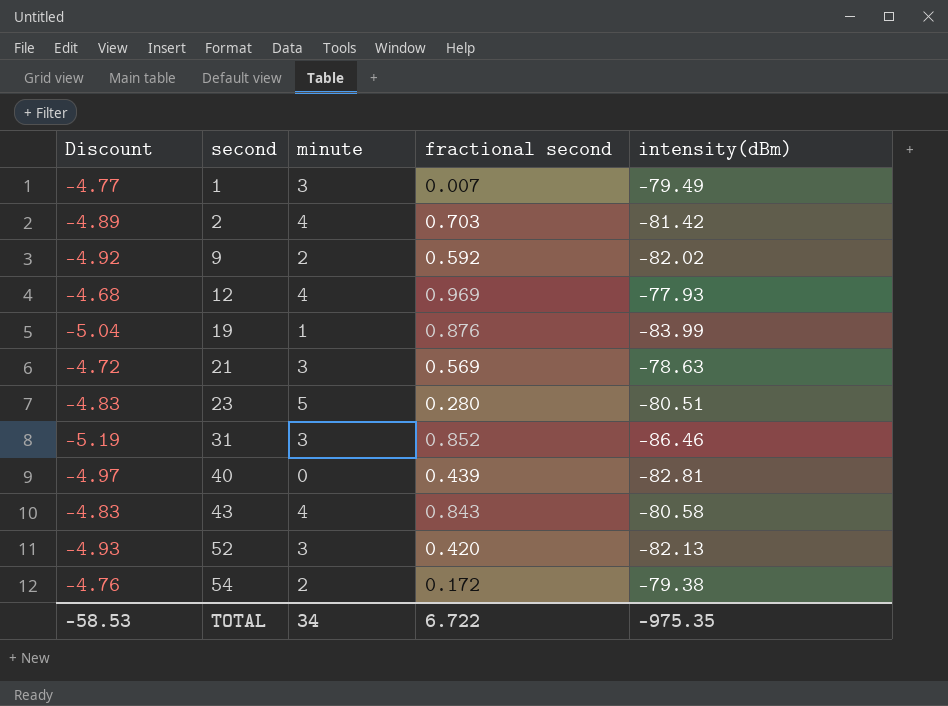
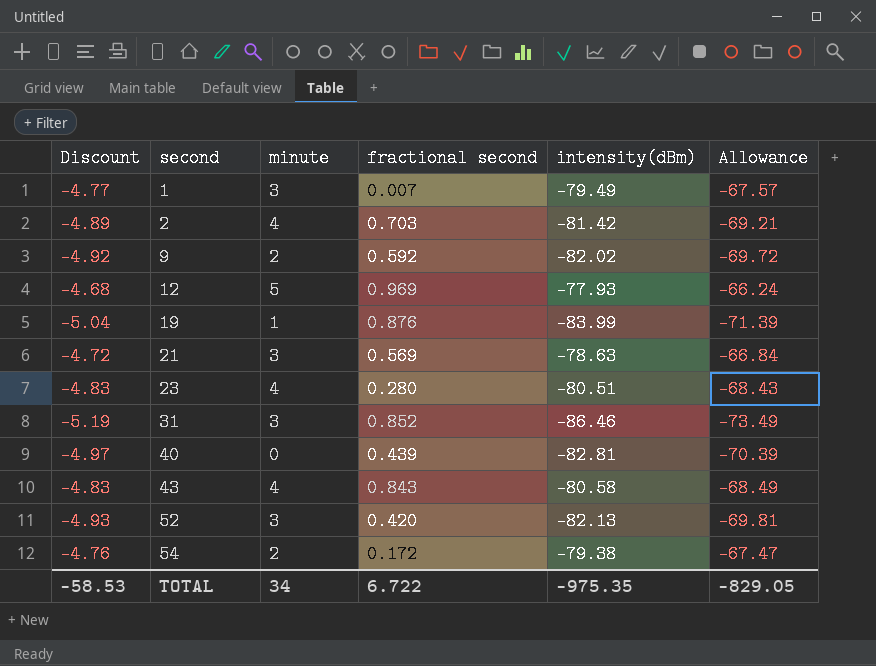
column Allowance | formula: none -> [intensity(dBm)] * 0.85
12 | minute: 4 -> 5
23 | minute: 5 -> 4

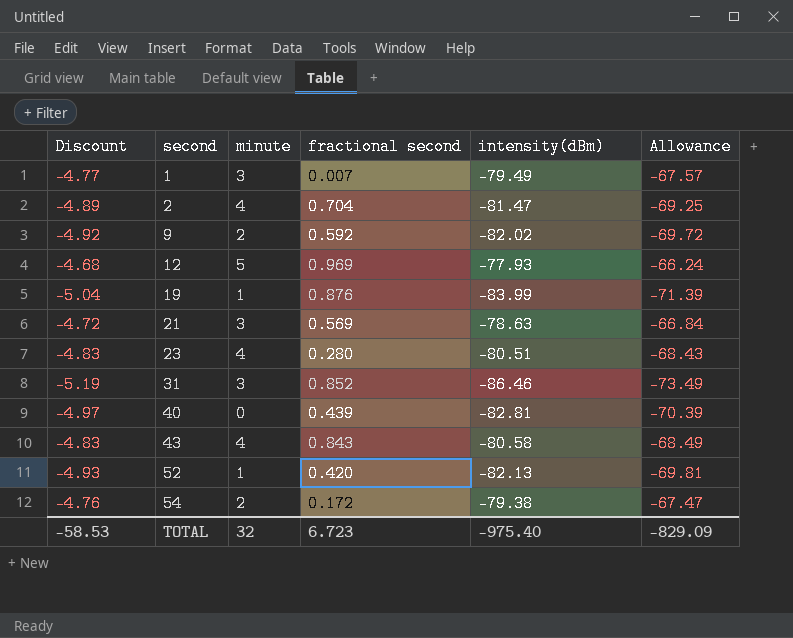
2 | fractional second: 0.703 -> 0.704
2 | intensity(dBm): -81.42 -> -81.47
2 | Allowance: -69.21 -> -69.25
52 | minute: 3 -> 1
TOTAL | minute: 34 -> 32
TOTAL | fractional second: 6.722 -> 6.723
TOTAL | intensity(dBm): -975.35 -> -975.40
TOTAL | Allowance: -829.05 -> -829.09

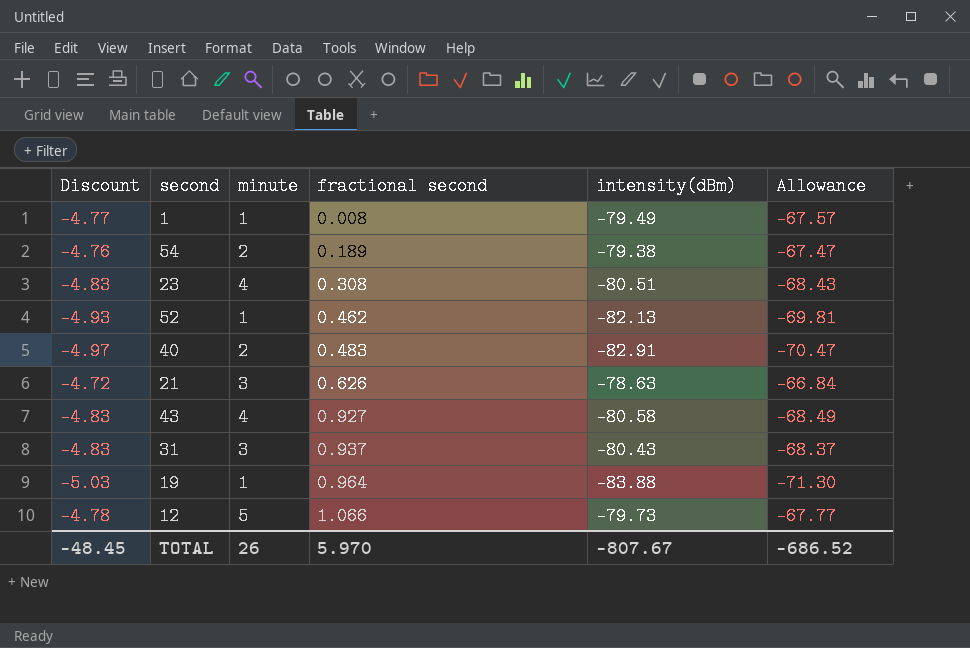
row order: second ascending -> fractional second ascending
row 2: -4.89 | 4 | 0.704 | -81.47 | -69.25 -> none
row 9: -4.92 | 2 | 0.592 | -82.02 | -69.72 -> none
1 | minute: 3 -> 1
1 | fractional second: 0.007 -> 0.008
54 | fractional second: 0.172 -> 0.189
23 | fractional second: 0.280 -> 0.308
52 | fractional second: 0.420 -> 0.462
40 | minute: 0 -> 2
40 | fractional second: 0.439 -> 0.483
40 | intensity(dBm): -82.81 -> -82.91
40 | Allowance: -70.39 -> -70.47
21 | fractional second: 0.569 -> 0.626
43 | fractional second: 0.843 -> 0.927
31 | Discount: -5.19 -> -4.83
31 | fractional second: 0.852 -> 0.937
31 | intensity(dBm): -86.46 -> -80.43
31 | Allowance: -73.49 -> -68.37
19 | Discount: -5.04 -> -5.03
19 | fractional second: 0.876 -> 0.964
19 | intensity(dBm): -83.99 -> -83.88
19 | Allowance: -71.39 -> -71.30
12 | Discount: -4.68 -> -4.78
12 | fractional second: 0.969 -> 1.066
12 | intensity(dBm): -77.93 -> -79.73
12 | Allowance: -66.24 -> -67.77
TOTAL | Discount: -58.53 -> -48.45
TOTAL | minute: 32 -> 26
TOTAL | fractional second: 6.723 -> 5.970
TOTAL | intensity(dBm): -975.40 -> -807.67
TOTAL | Allowance: -829.09 -> -686.52

